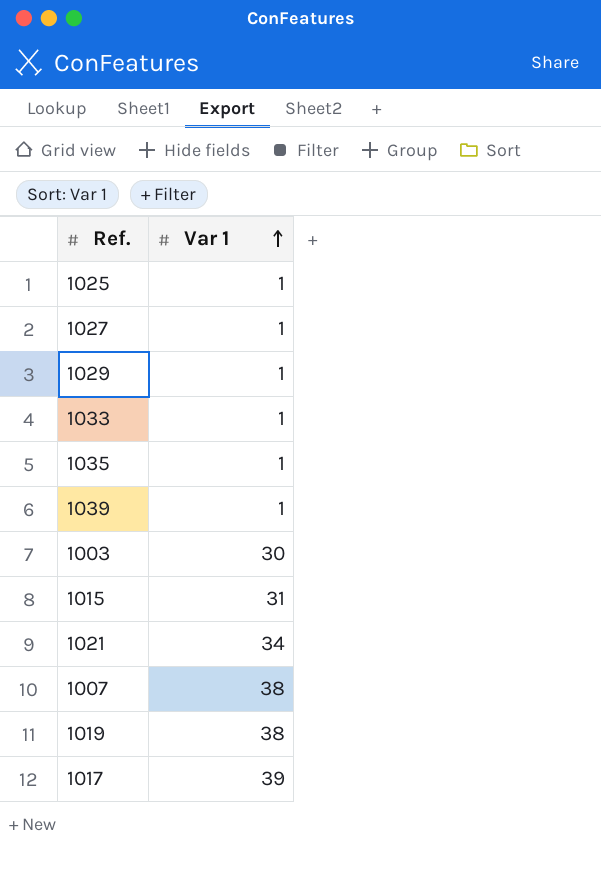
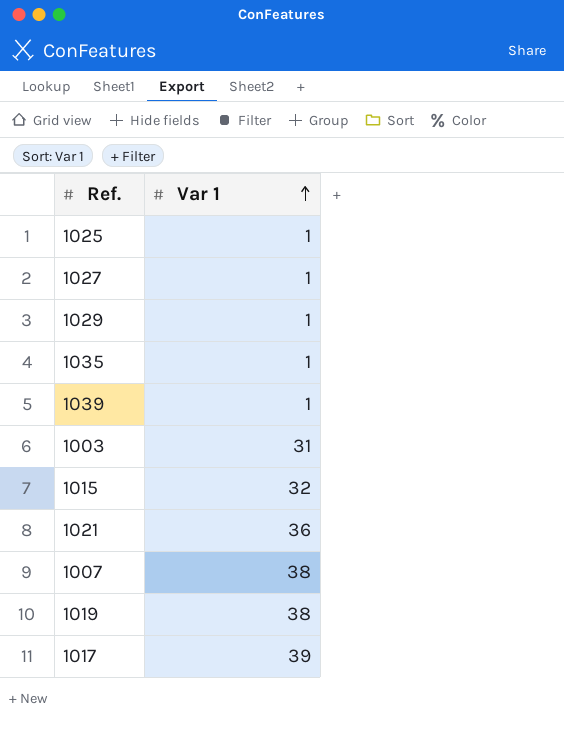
row 1033: 1 -> none
1003 | Var 1: 30 -> 31
1015 | Var 1: 31 -> 32
1021 | Var 1: 34 -> 36

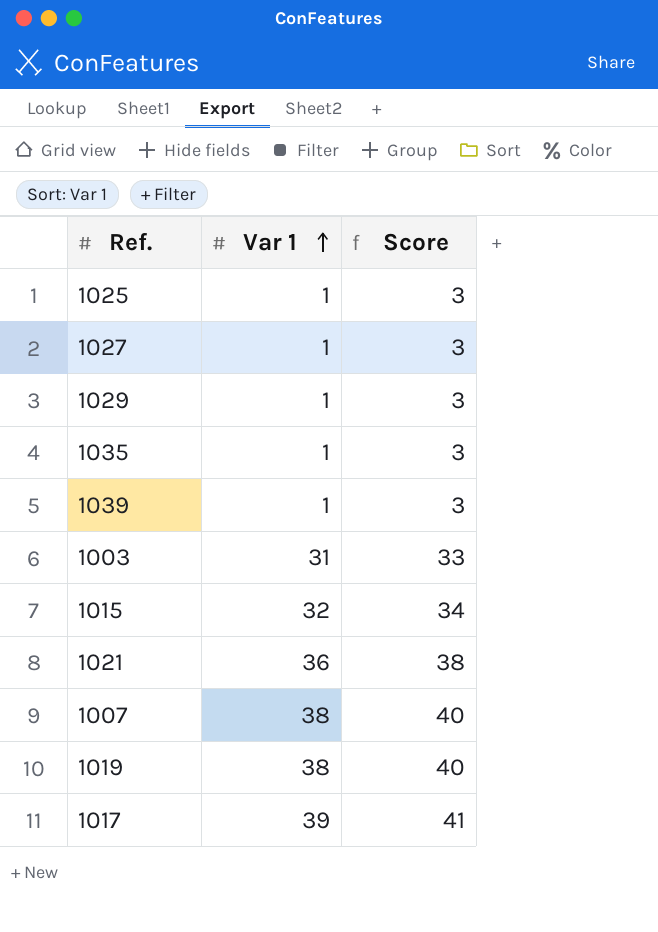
column Score | formula: none -> [Var 1] + 2

